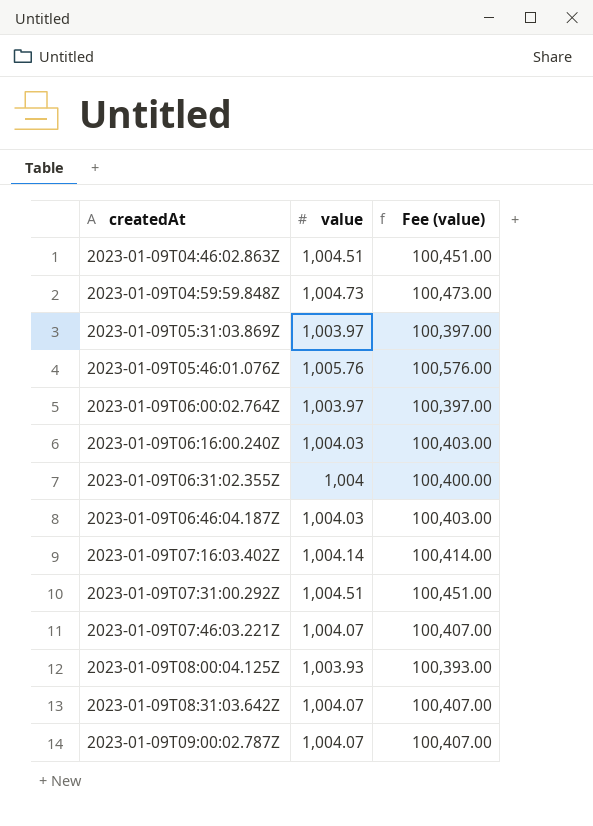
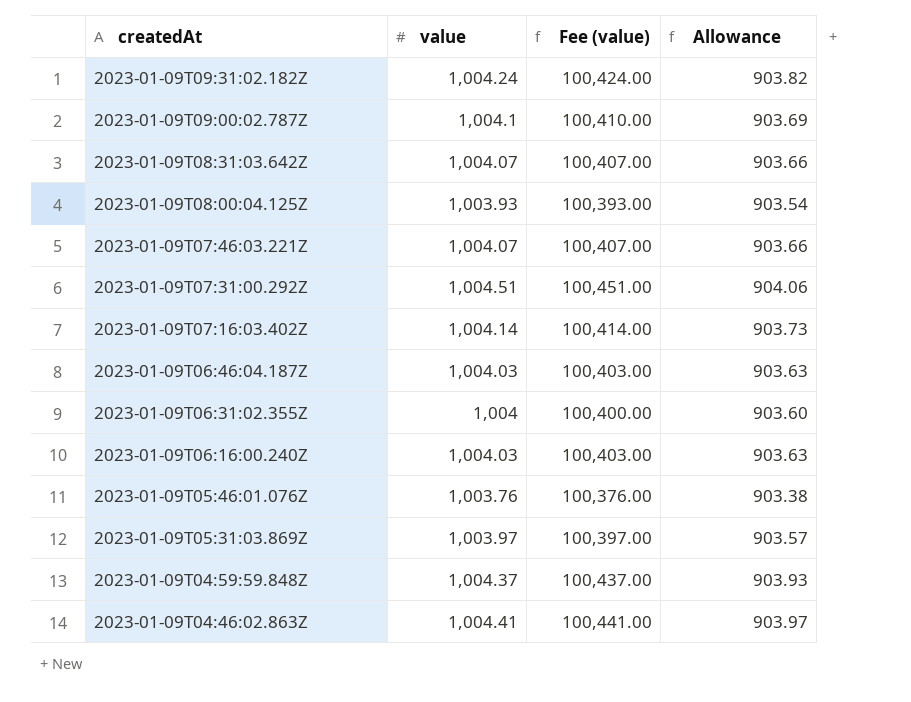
row order: createdAt ascending -> createdAt descending
column Allowance | formula: none -> [value] * 0.9
row 2023-01-09T06:00:02.764Z: 1,003.97 | 100,397.00 -> none
row 2023-01-09T09:31:02.182Z: none -> 1,004.24 | 100,424.00 | 903.82
2023-01-09T09:00:02.787Z | value: 1,004.07 -> 1,004.1
2023-01-09T09:00:02.787Z | Fee (value): 100,407.00 -> 100,410.00
2023-01-09T05:46:01.076Z | value: 1,005.76 -> 1,003.76
2023-01-09T05:46:01.076Z | Fee (value): 100,576.00 -> 100,376.00
2023-01-09T04:59:59.848Z | value: 1,004.73 -> 1,004.37
2023-01-09T04:59:59.848Z | Fee (value): 100,473.00 -> 100,437.00
2023-01-09T04:46:02.863Z | value: 1,004.51 -> 1,004.41
2023-01-09T04:46:02.863Z | Fee (value): 100,451.00 -> 100,441.00

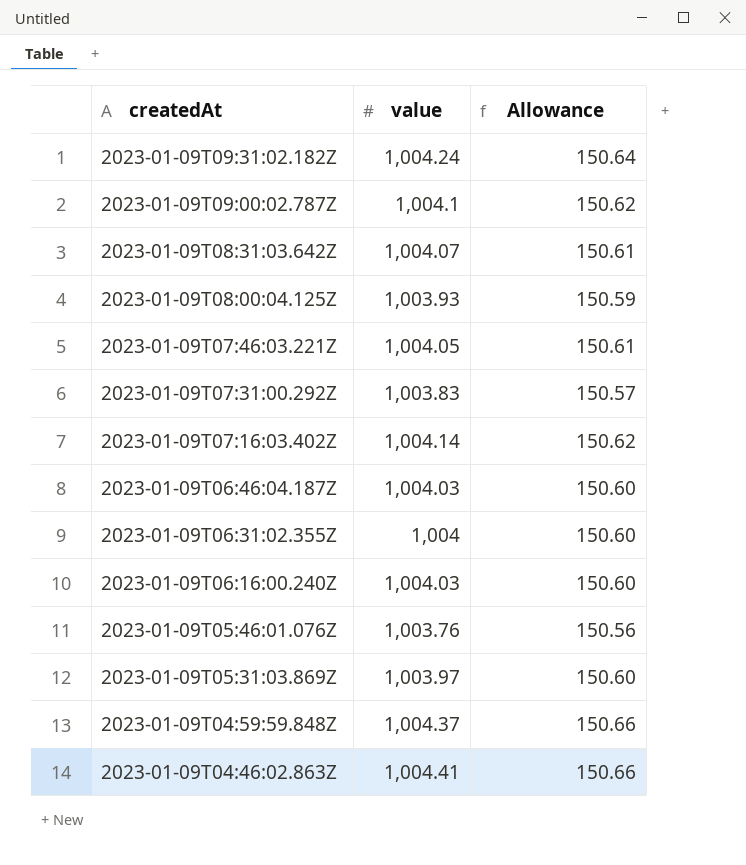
column Fee (value) | formula: [value] * 100 -> none
column Allowance | formula: [value] * 0.9 -> [value] * 0.15
2023-01-09T07:46:03.221Z | value: 1,004.07 -> 1,004.05
2023-01-09T07:31:00.292Z | value: 1,004.51 -> 1,003.83

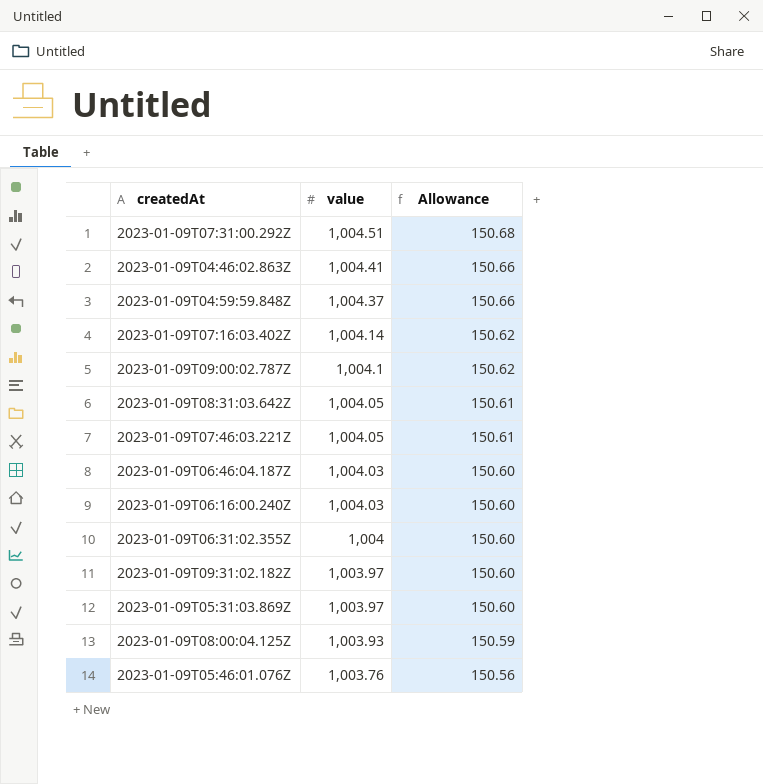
row order: createdAt descending -> value descending
2023-01-09T07:31:00.292Z | value: 1,003.83 -> 1,004.51
2023-01-09T07:31:00.292Z | Allowance: 150.57 -> 150.68
2023-01-09T08:31:03.642Z | value: 1,004.07 -> 1,004.05
2023-01-09T09:31:02.182Z | value: 1,004.24 -> 1,003.97
2023-01-09T09:31:02.182Z | Allowance: 150.64 -> 150.60

